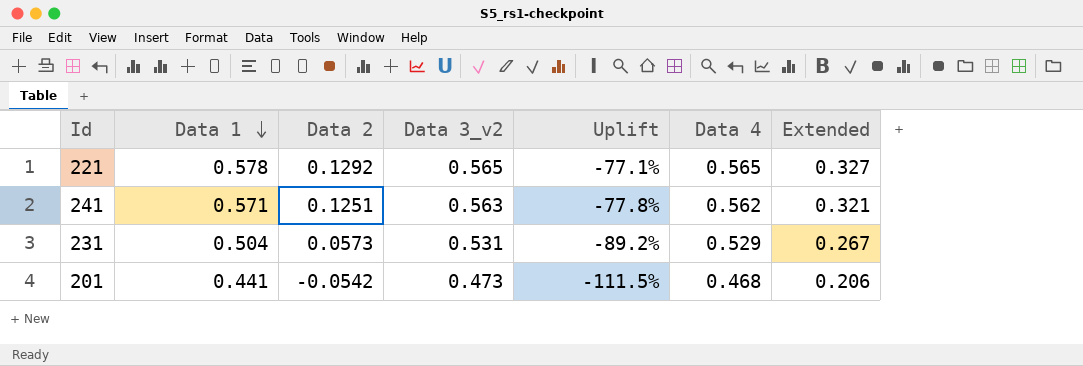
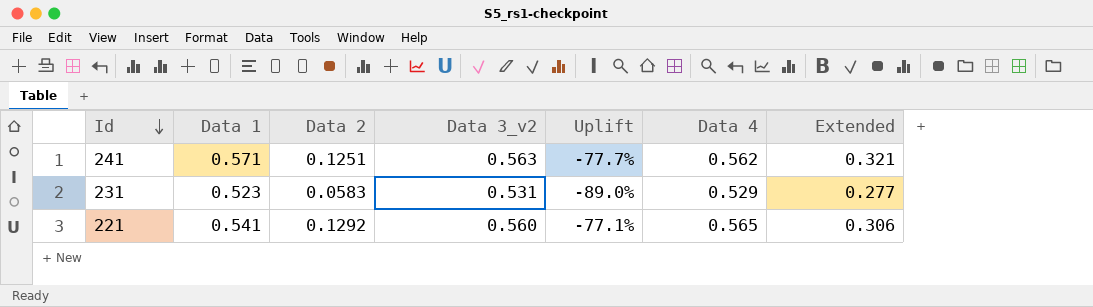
row order: Data 1 descending -> Id descending
column Uplift | formula: ([Data 2] - [Data 3_v2]) / [Data 3_v2] -> ([Data 2] - [Data 4]) / [Data 4]
row 201: 0.441 | -0.0542 | 0.473 | -111.5% | 0.468 | 0.206 -> none
231 | Data 1: 0.504 -> 0.523
231 | Data 2: 0.0573 -> 0.0583
231 | Extended: 0.267 -> 0.277
221 | Data 1: 0.578 -> 0.541
221 | Data 3_v2: 0.565 -> 0.560
221 | Extended: 0.327 -> 0.306

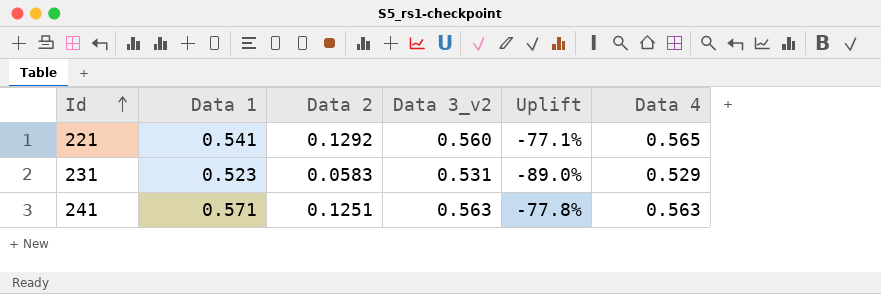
row order: Id descending -> Id ascending
column Extended | formula: [Data 1] * [Data 4] -> none
241 | Uplift: -77.7% -> -77.8%
241 | Data 4: 0.562 -> 0.563

